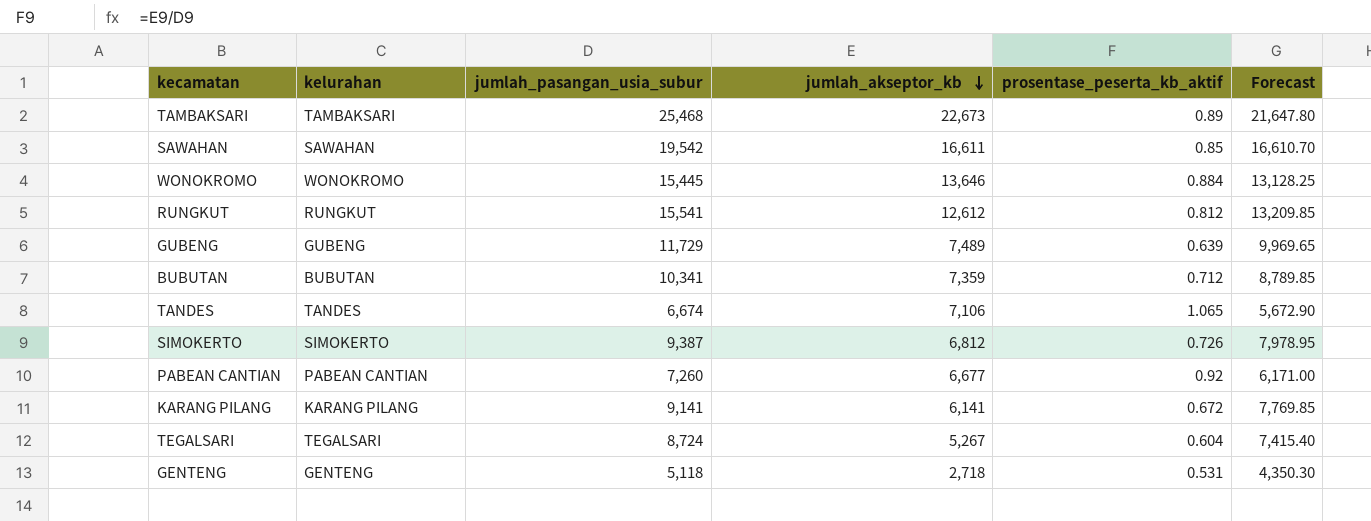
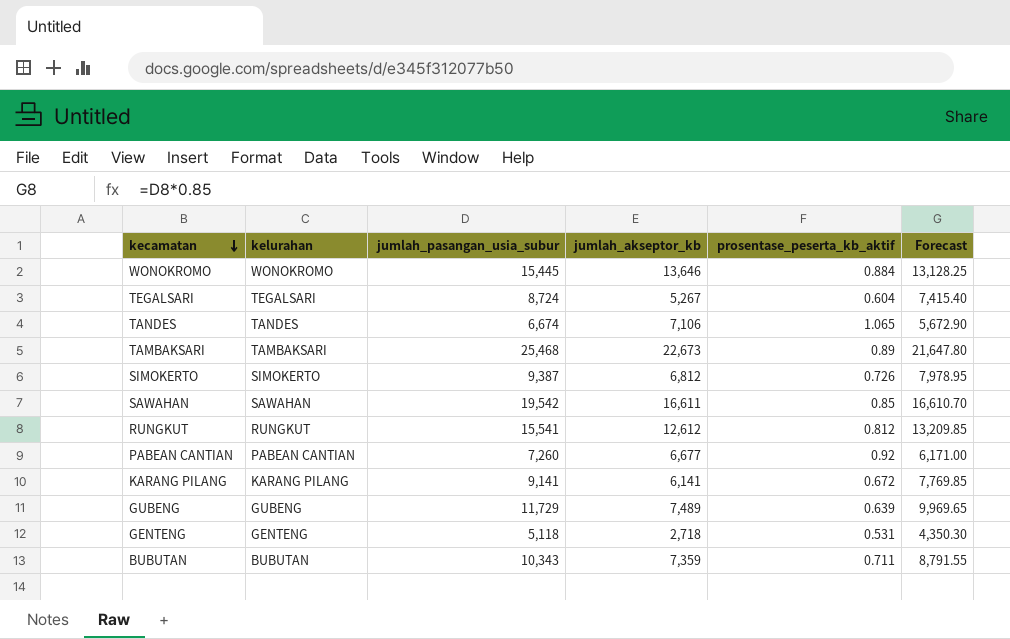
row order: jumlah_akseptor_kb descending -> kecamatan descending
BUBUTAN | jumlah_pasangan_usia_subur: 10,341 -> 10,343
BUBUTAN | prosentase_peserta_kb_aktif: 0.712 -> 0.711
BUBUTAN | Forecast: 8,789.85 -> 8,791.55

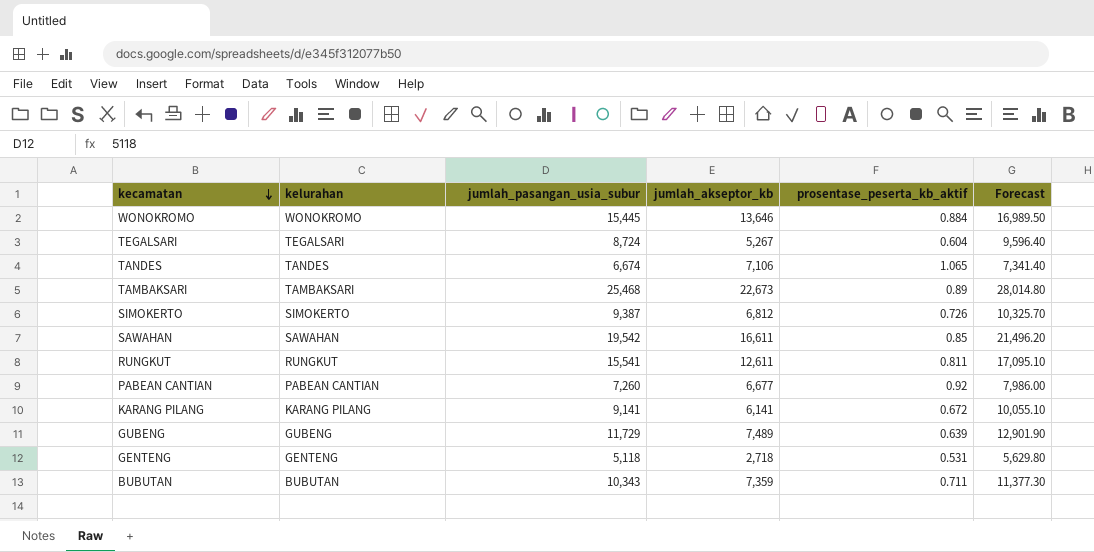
column Forecast | formula: [jumlah_pasangan_usia_subur] * 0.85 -> [jumlah_pasangan_usia_subur] * 1.1
RUNGKUT | jumlah_akseptor_kb: 12,612 -> 12,611
RUNGKUT | prosentase_peserta_kb_aktif: 0.812 -> 0.811

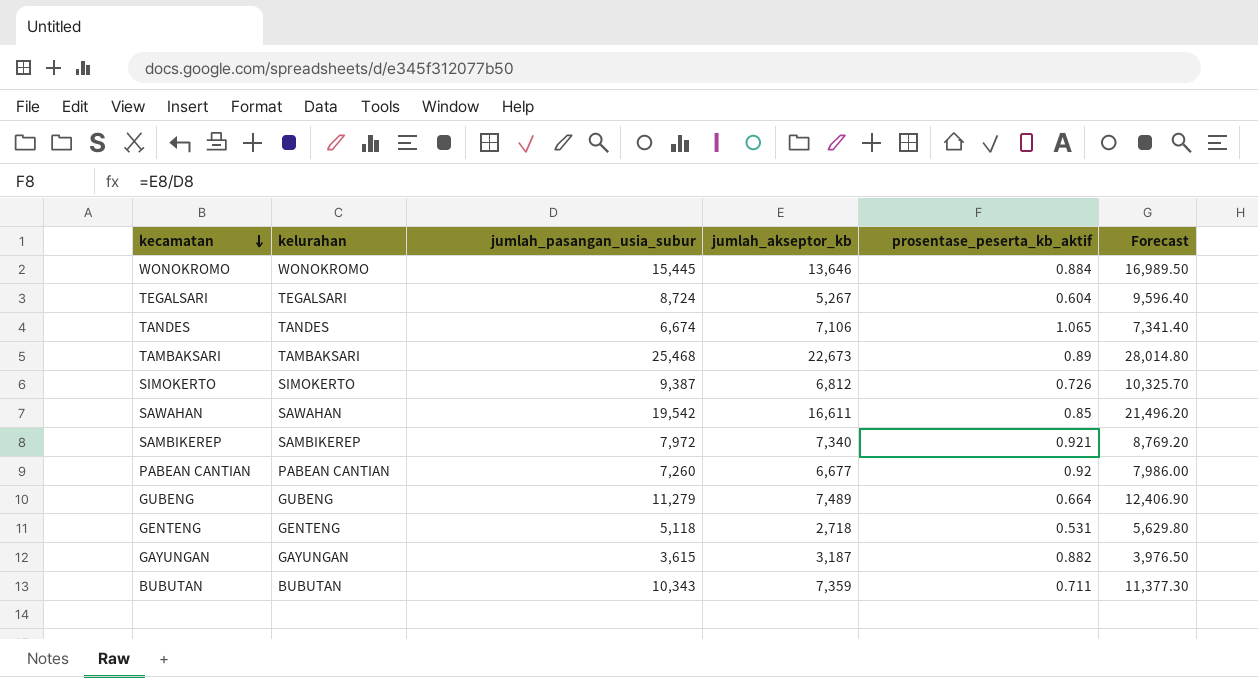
row RUNGKUT: RUNGKUT | 15,541 | 12,611 | 0.811 | 17,095.10 -> none
row KARANG PILANG: KARANG PILANG | 9,141 | 6,141 | 0.672 | 10,055.10 -> none
row SAMBIKEREP: none -> SAMBIKEREP | 7,972 | 7,340 | 0.921 | 8,769.20
GUBENG | jumlah_pasangan_usia_subur: 11,729 -> 11,279
GUBENG | prosentase_peserta_kb_aktif: 0.639 -> 0.664
GUBENG | Forecast: 12,901.90 -> 12,406.90
row GAYUNGAN: none -> GAYUNGAN | 3,615 | 3,187 | 0.882 | 3,976.50

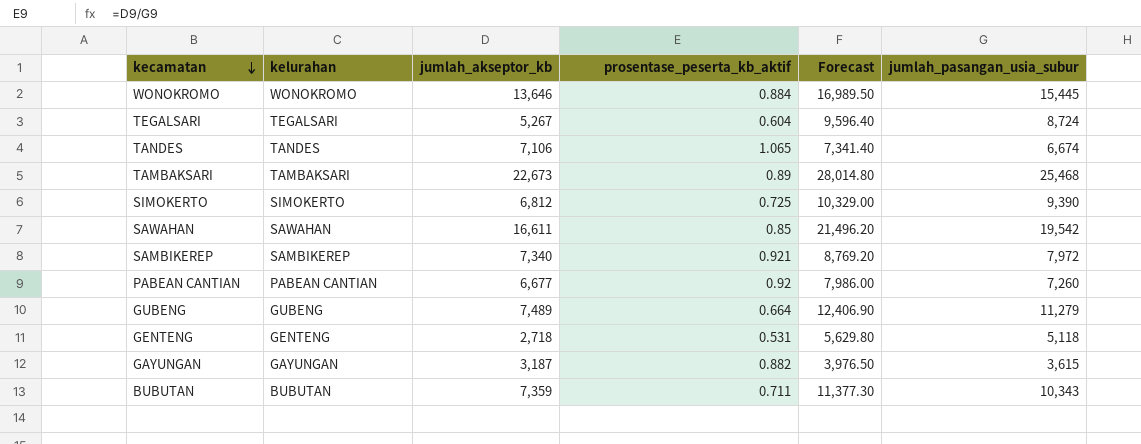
column jumlah_pasangan_usia_subur | position: 3 -> 6
SIMOKERTO | prosentase_peserta_kb_aktif: 0.726 -> 0.725
SIMOKERTO | Forecast: 10,325.70 -> 10,329.00
SIMOKERTO | jumlah_pasangan_usia_subur: 9,387 -> 9,390

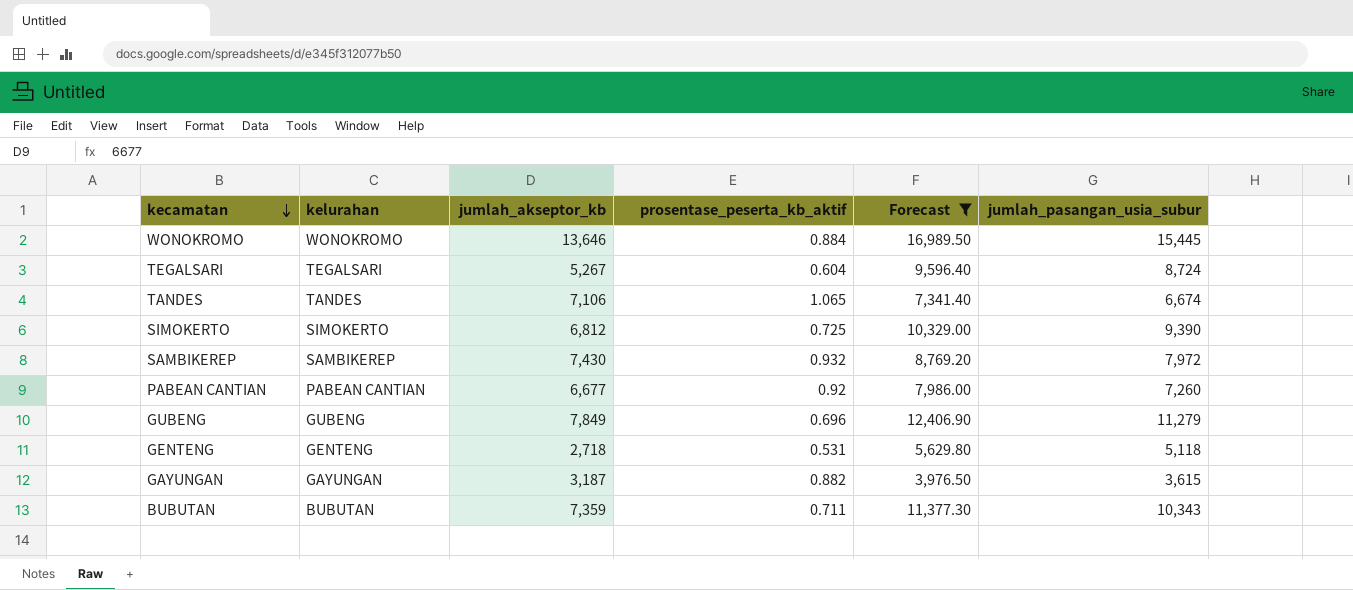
filter: none -> Forecast <= 16,989.50
SAMBIKEREP | jumlah_akseptor_kb: 7,340 -> 7,430
SAMBIKEREP | prosentase_peserta_kb_aktif: 0.921 -> 0.932
GUBENG | jumlah_akseptor_kb: 7,489 -> 7,849
GUBENG | prosentase_peserta_kb_aktif: 0.664 -> 0.696

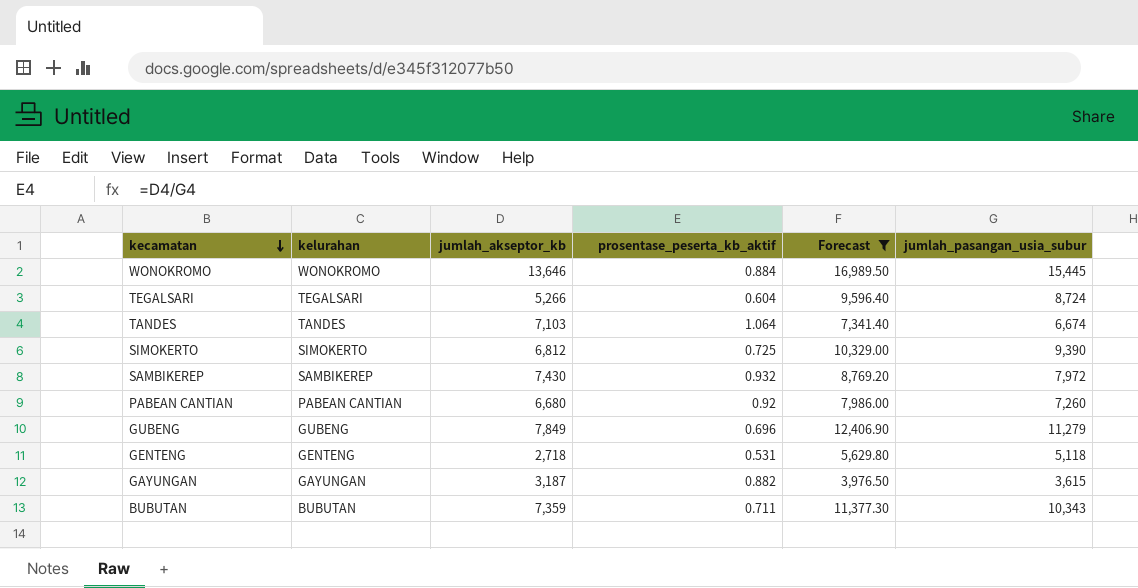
TEGALSARI | jumlah_akseptor_kb: 5,267 -> 5,266
TANDES | jumlah_akseptor_kb: 7,106 -> 7,103
TANDES | prosentase_peserta_kb_aktif: 1.065 -> 1.064
PABEAN CANTIAN | jumlah_akseptor_kb: 6,677 -> 6,680

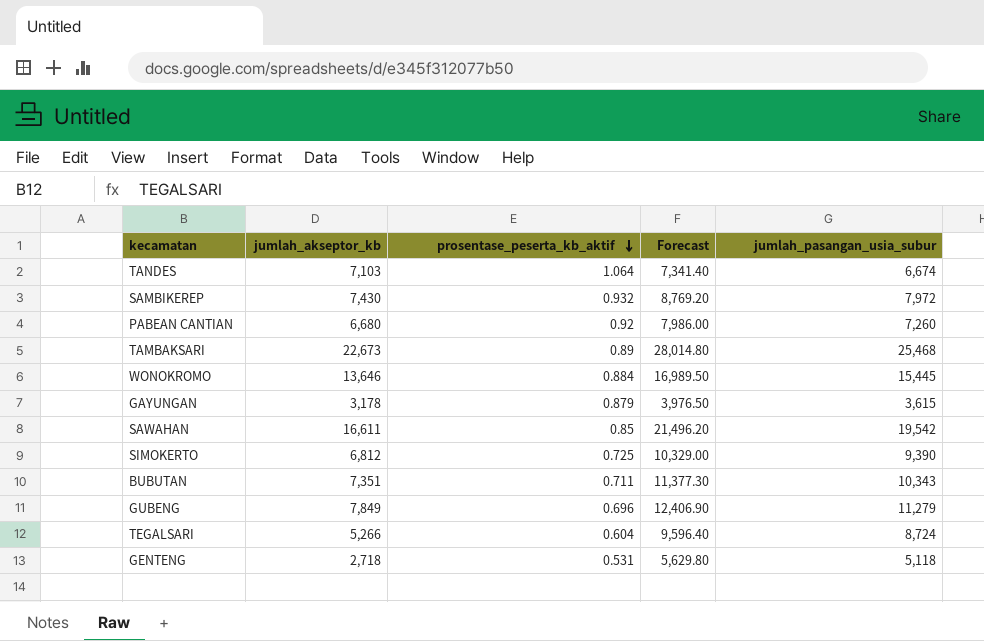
filter: Forecast <= 16,989.50 -> none
row order: kecamatan descending -> prosentase_peserta_kb_aktif descending
column kelurahan | position: 2 -> none
GAYUNGAN | jumlah_akseptor_kb: 3,187 -> 3,178
GAYUNGAN | prosentase_peserta_kb_aktif: 0.882 -> 0.879
BUBUTAN | jumlah_akseptor_kb: 7,359 -> 7,351

